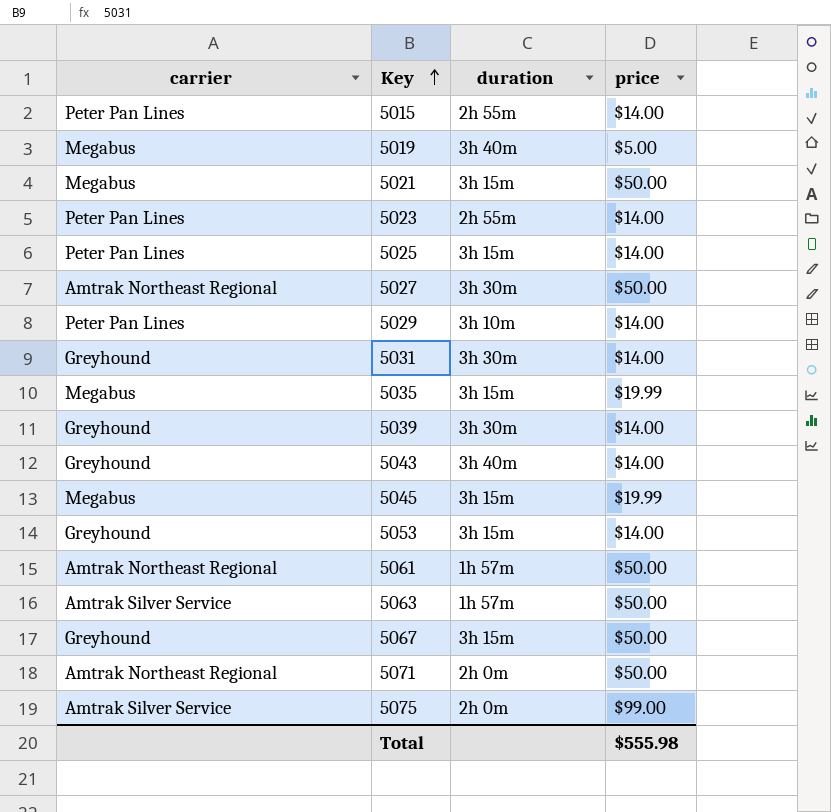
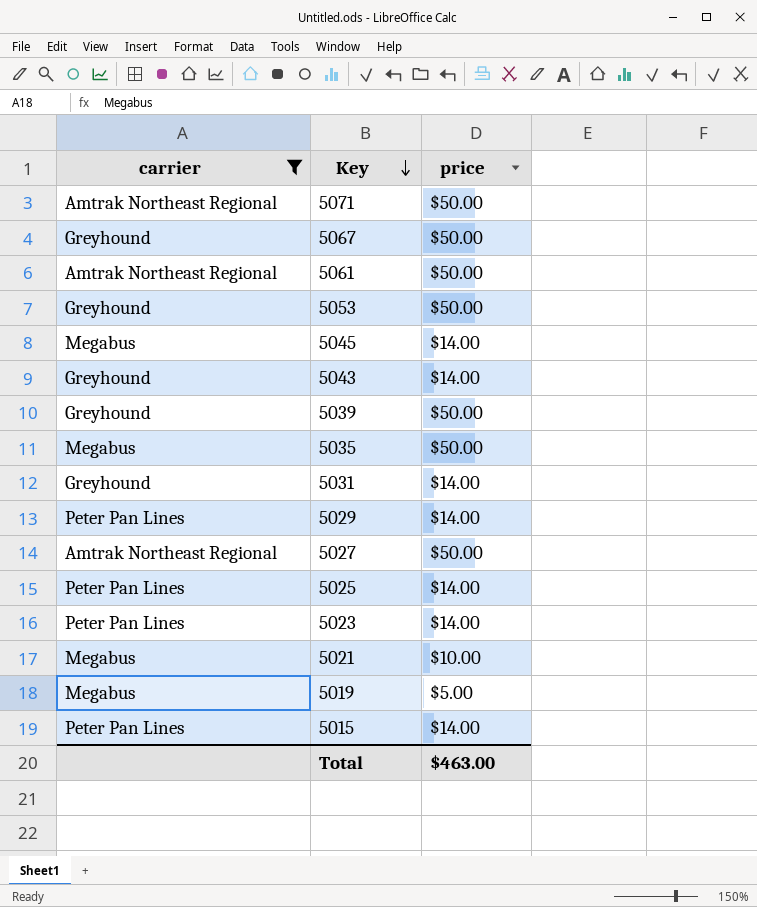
filter: none -> carrier != Amtrak Silver Service
row order: Key ascending -> Key descending
column duration | position: 3 -> none
5053 | price: $14.00 -> $50.00
5045 | price: $19.99 -> $14.00
5039 | price: $14.00 -> $50.00
5035 | price: $19.99 -> $50.00
5021 | price: $50.00 -> $10.00
Total | price: $555.98 -> $463.00

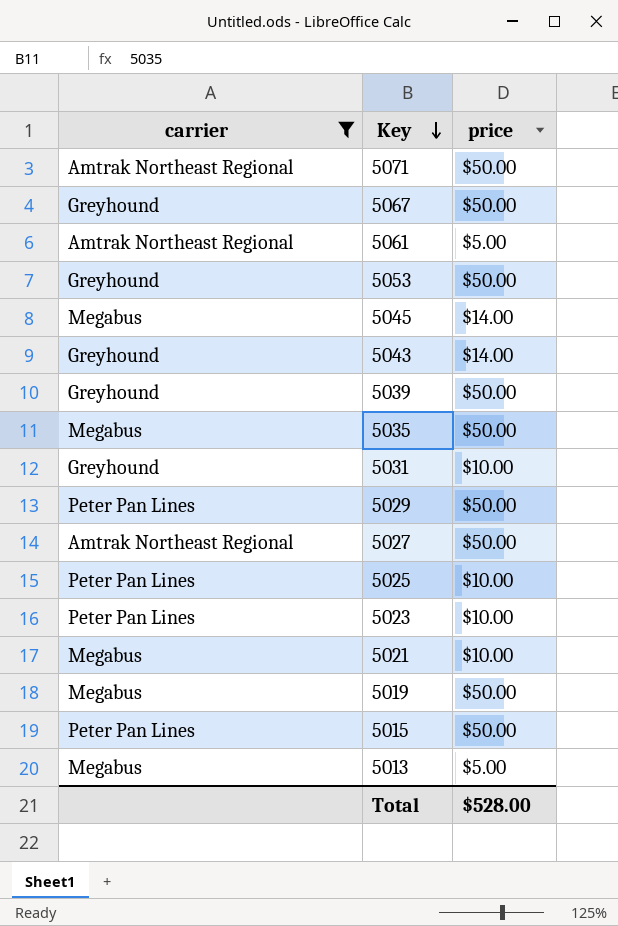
5061 | price: $50.00 -> $5.00
5031 | price: $14.00 -> $10.00
5029 | price: $14.00 -> $50.00
5025 | price: $14.00 -> $10.00
5023 | price: $14.00 -> $10.00
5019 | price: $5.00 -> $50.00
5015 | price: $14.00 -> $50.00
row 5013: none -> Megabus | $5.00
Total | price: $463.00 -> $528.00

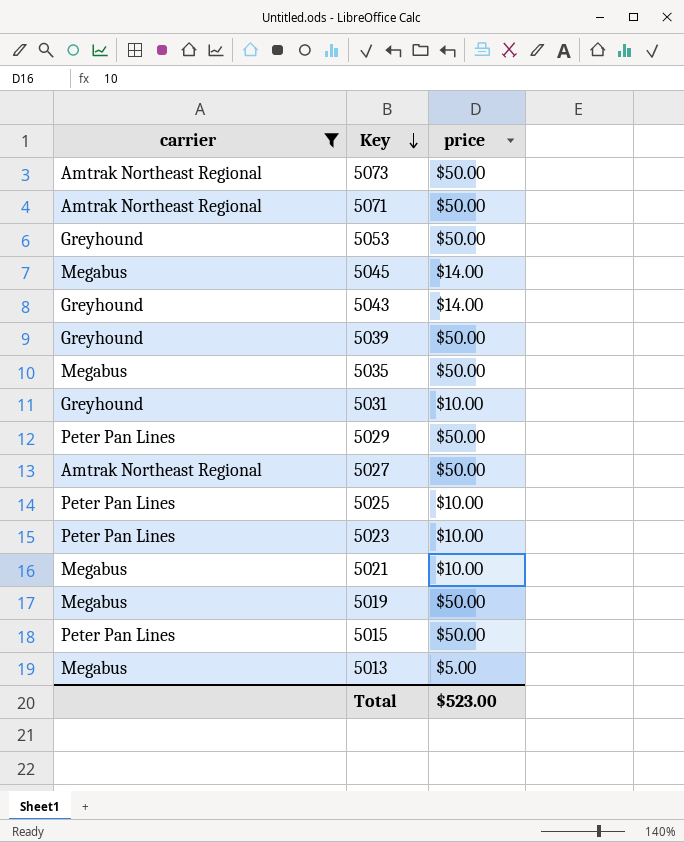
row 5067: Greyhound | $50.00 -> none
row 5061: Amtrak Northeast Regional | $5.00 -> none
row 5073: none -> Amtrak Northeast Regional | $50.00
Total | price: $528.00 -> $523.00

